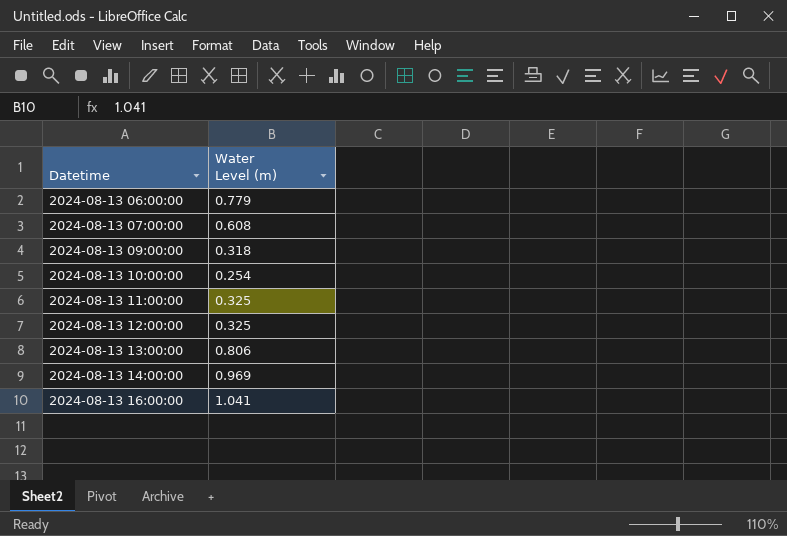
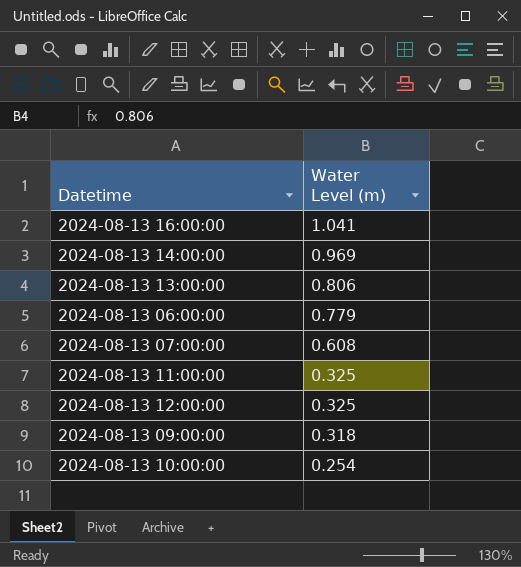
row order: Datetime ascending -> Water Level (m) descending

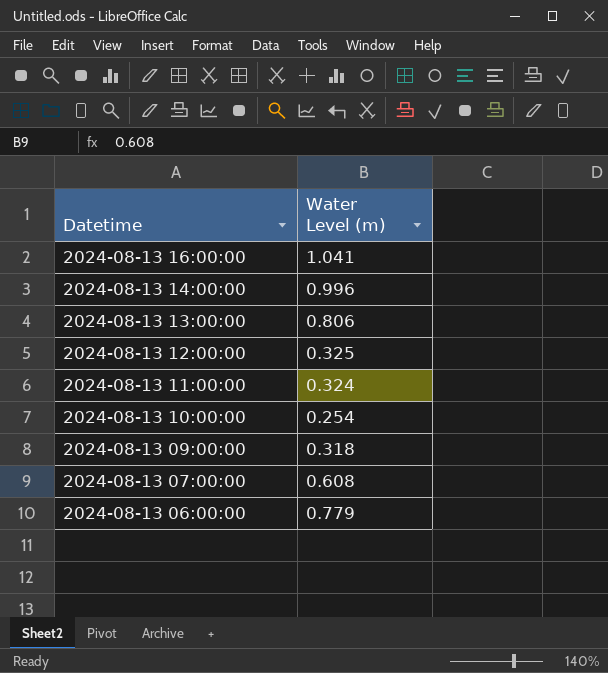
row order: Water Level (m) descending -> Datetime descending
2024-08-13 14:00:00 | Water Level (m): 0.969 -> 0.996
2024-08-13 11:00:00 | Water Level (m): 0.325 -> 0.324

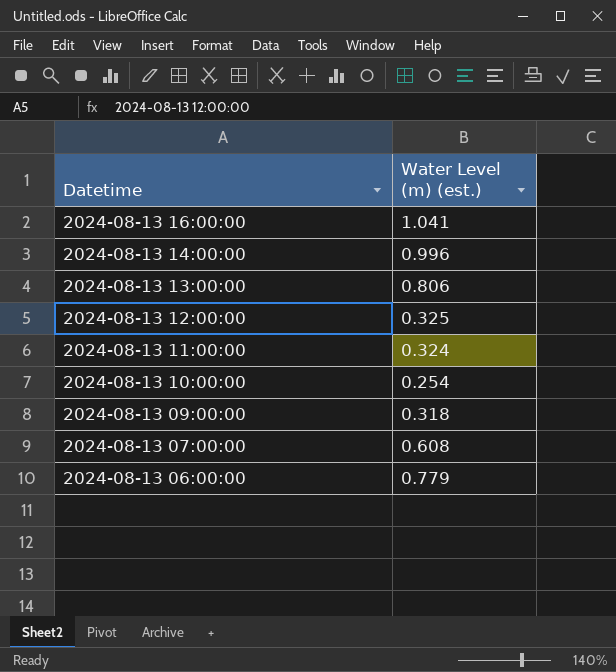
column name: Water Level (m) -> Water Level (m) (est.)

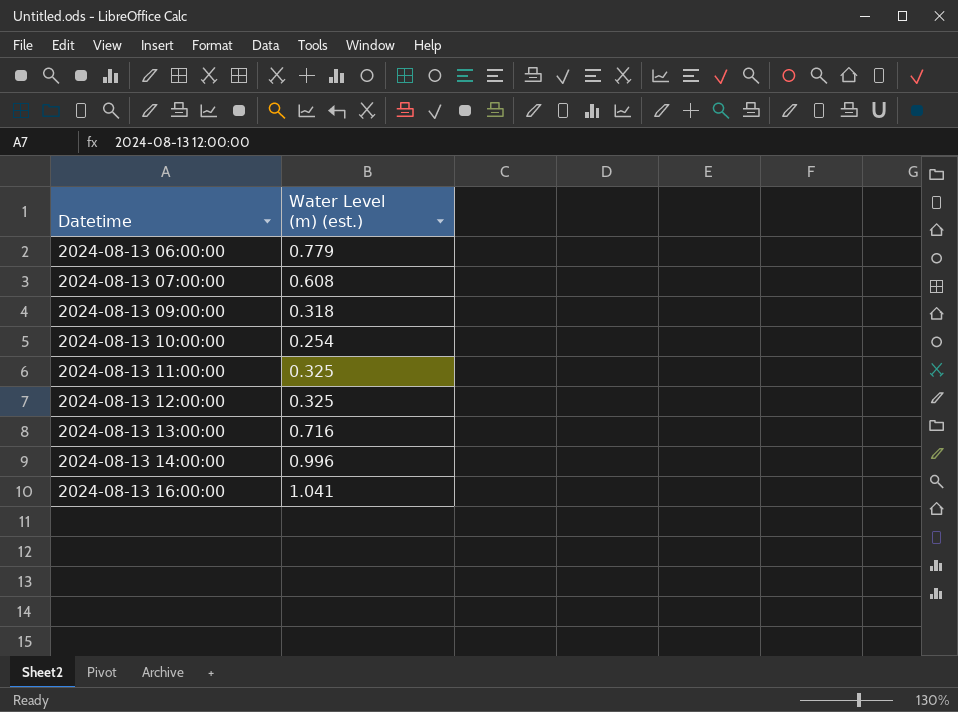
row order: Datetime descending -> Datetime ascending
2024-08-13 11:00:00 | Water Level (m) (est.): 0.324 -> 0.325
2024-08-13 13:00:00 | Water Level (m) (est.): 0.806 -> 0.716

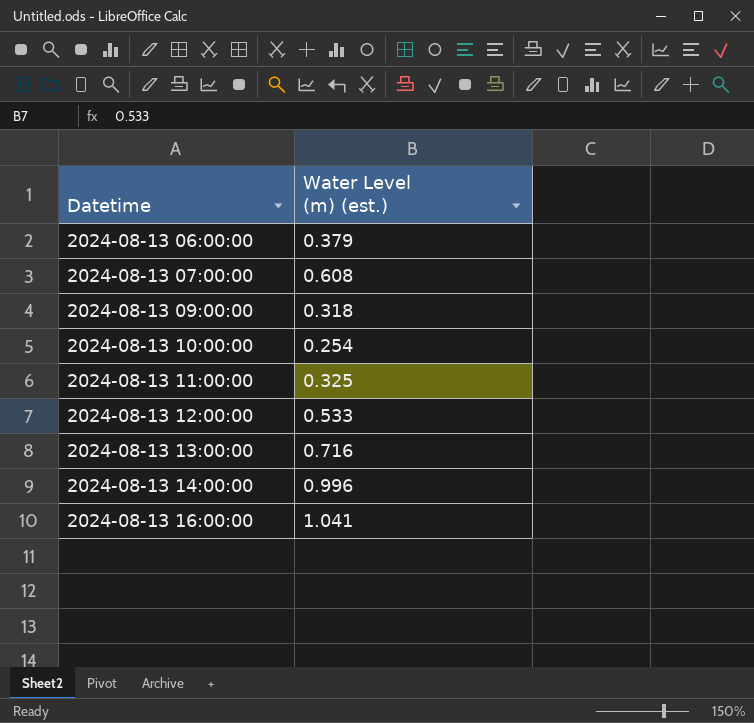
2024-08-13 06:00:00 | Water Level (m) (est.): 0.779 -> 0.379
2024-08-13 12:00:00 | Water Level (m) (est.): 0.325 -> 0.533

